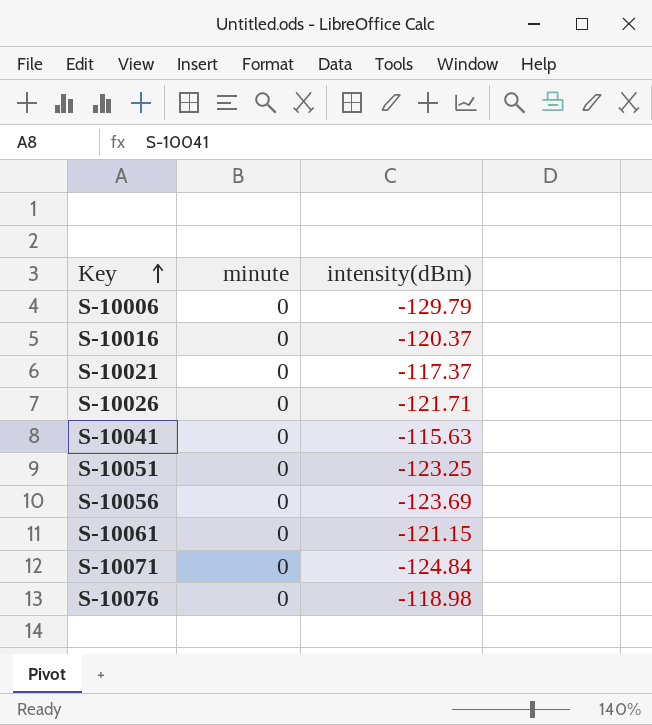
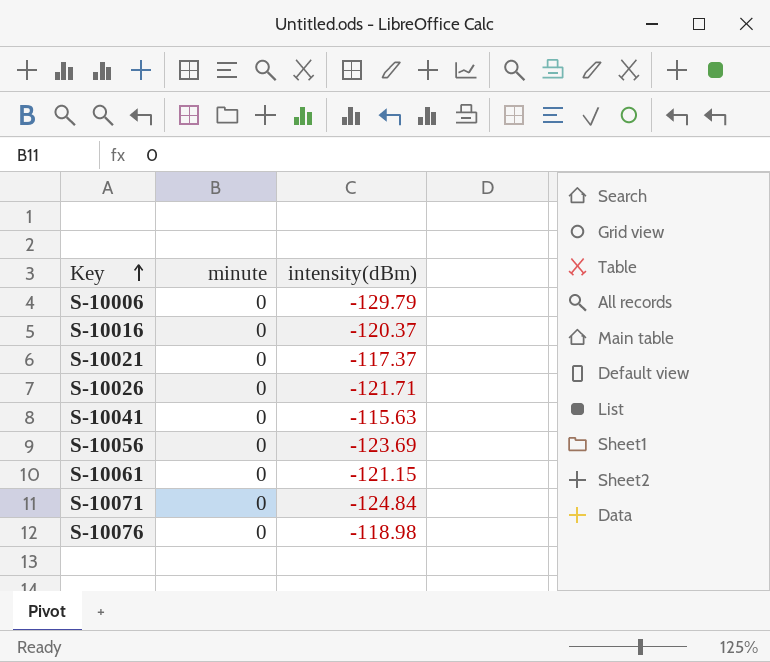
row S-10051: 0 | -123.25 -> none

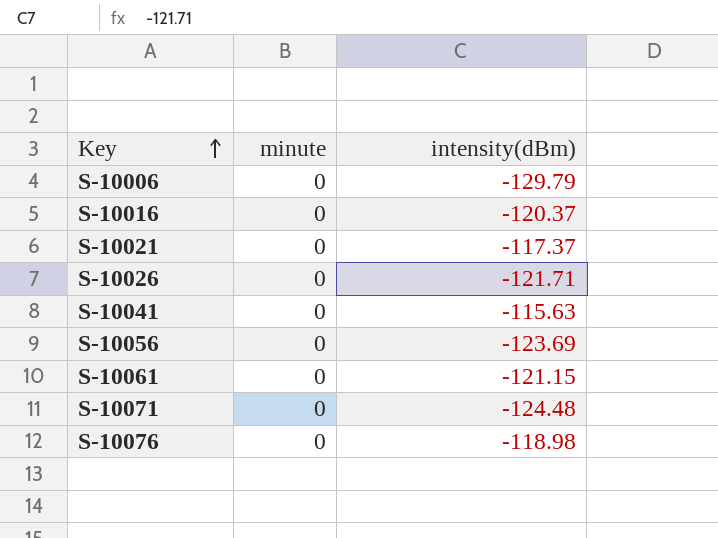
S-10071 | intensity(dBm): -124.84 -> -124.48

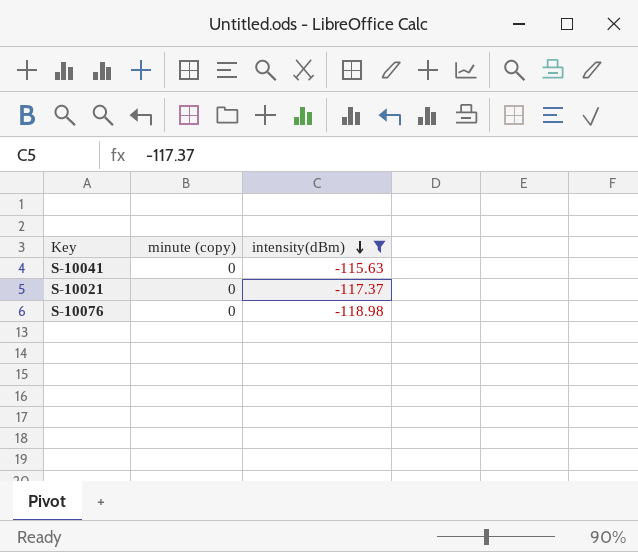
filter: none -> intensity(dBm) >= -118.98
row order: Key ascending -> intensity(dBm) descending
column name: minute -> minute (copy)

